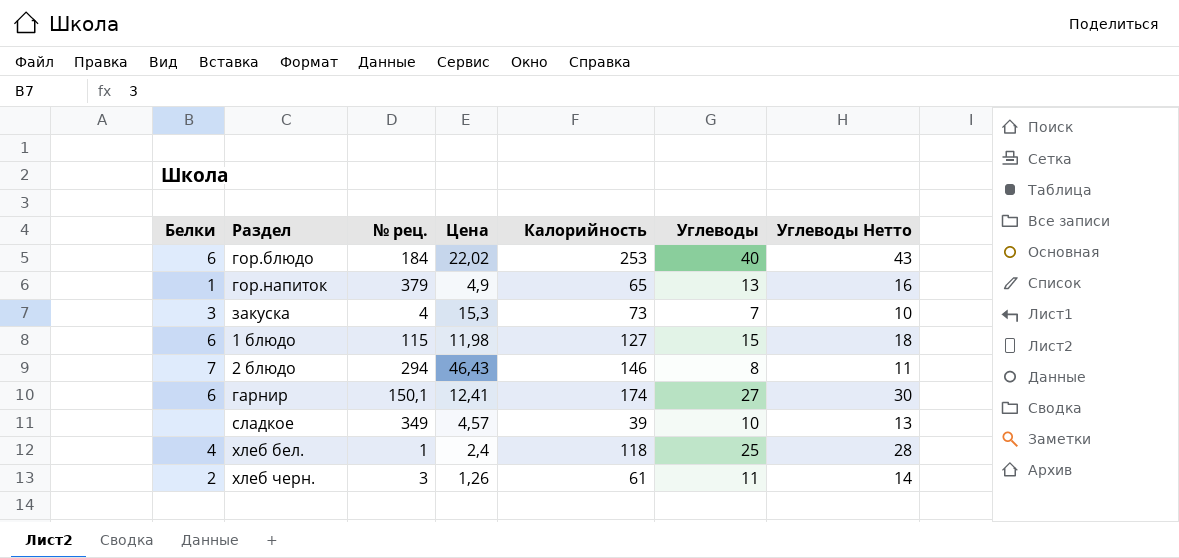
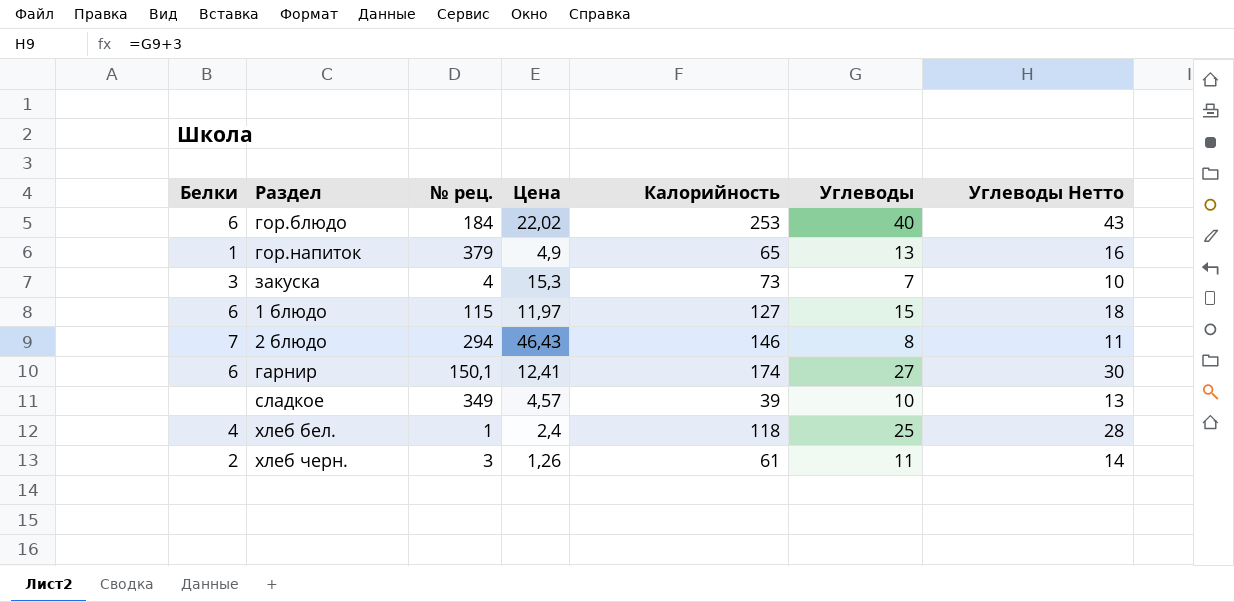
1 блюдо | Цена: 11,98 -> 11,97

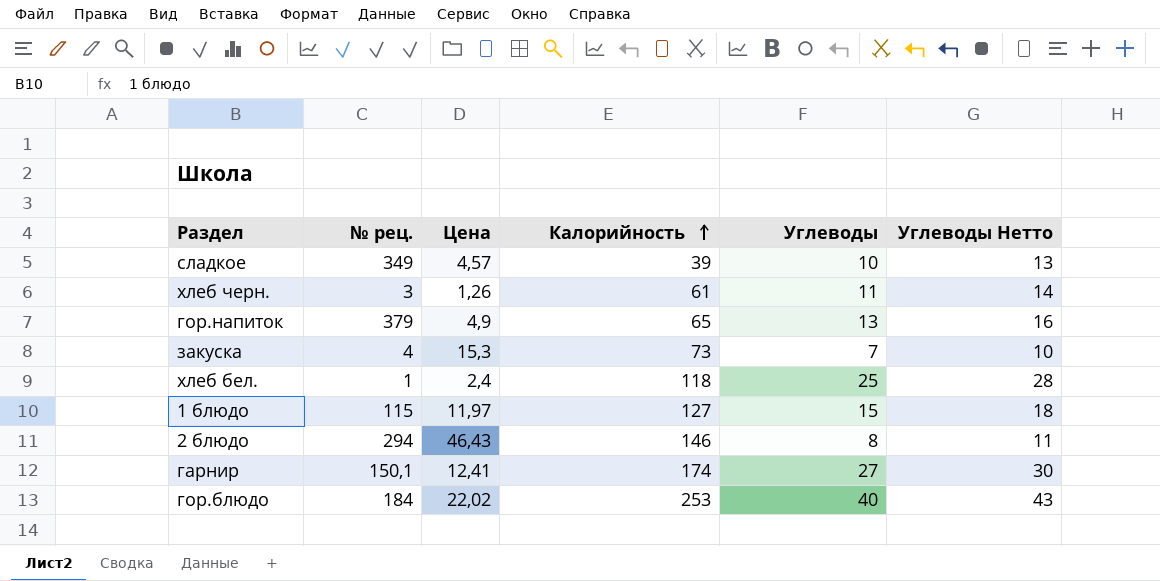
row order: none -> Калорийность ascending
column Белки | position: 1 -> none

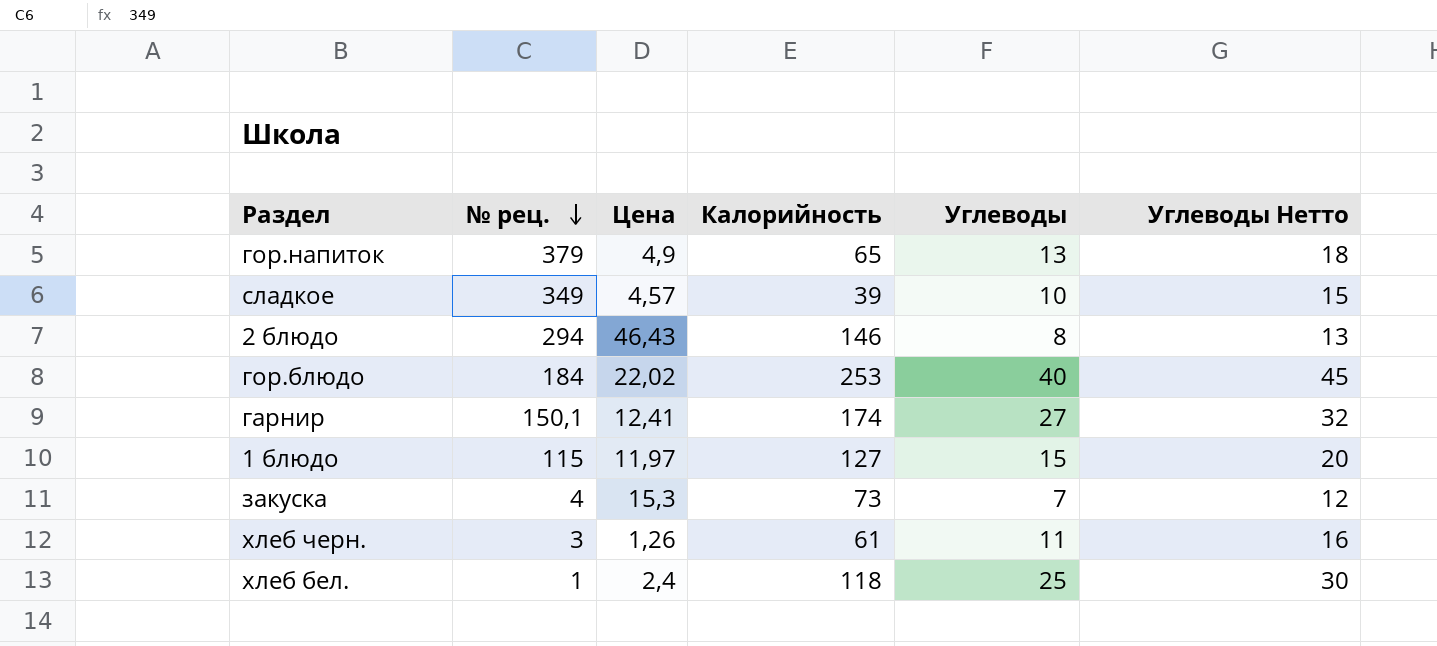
row order: Калорийность ascending -> № рец. descending
column Углеводы Нетто | formula: [Углеводы] + 3 -> [Углеводы] + 5

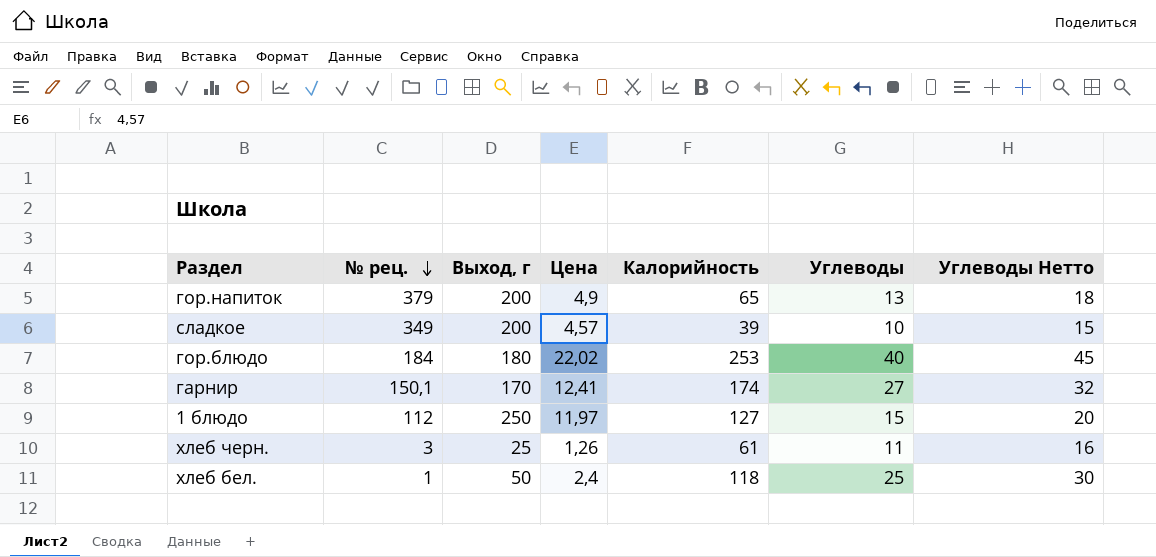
column Выход, г | position: none -> 3
row 2 блюдо: 294 | 46,43 | 146 | 8 | 13 -> none
row закуска: 4 | 15,3 | 73 | 7 | 12 -> none
1 блюдо | № рец.: 115 -> 112

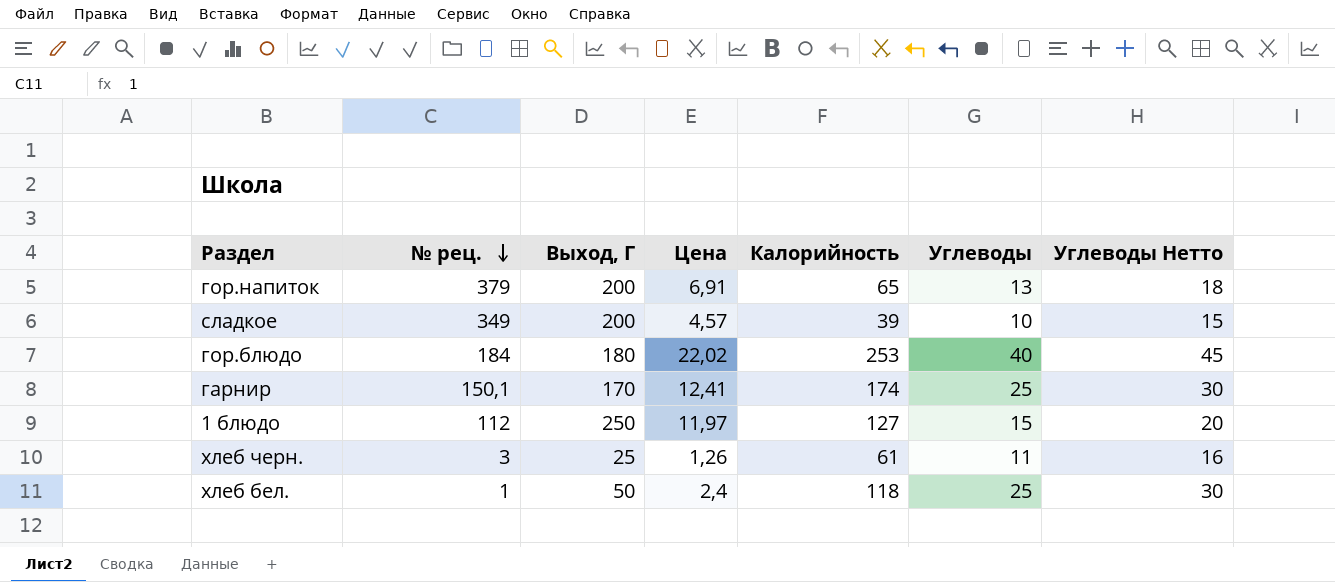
column name: Выход, г -> Выход, Г
гор.напиток | Цена: 4,9 -> 6,91
гарнир | Углеводы: 27 -> 25
гарнир | Углеводы Нетто: 32 -> 30

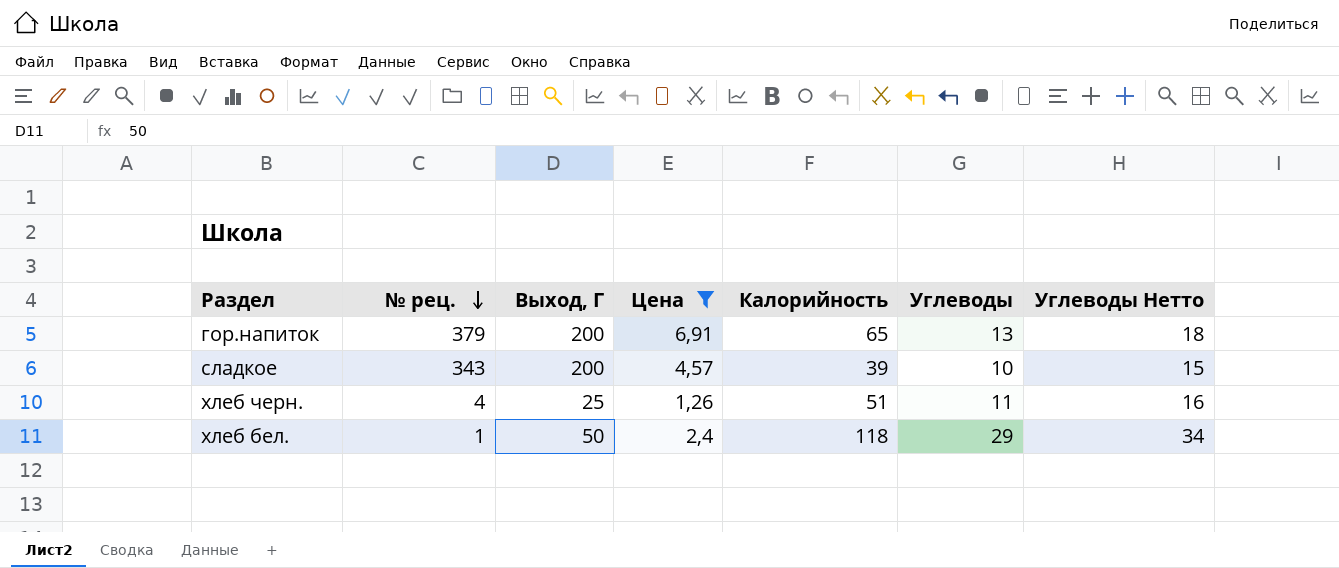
filter: none -> Цена <= 6,91
сладкое | № рец.: 349 -> 343
хлеб черн. | № рец.: 3 -> 4
хлеб черн. | Калорийность: 61 -> 51
хлеб бел. | Углеводы: 25 -> 29
хлеб бел. | Углеводы Нетто: 30 -> 34

